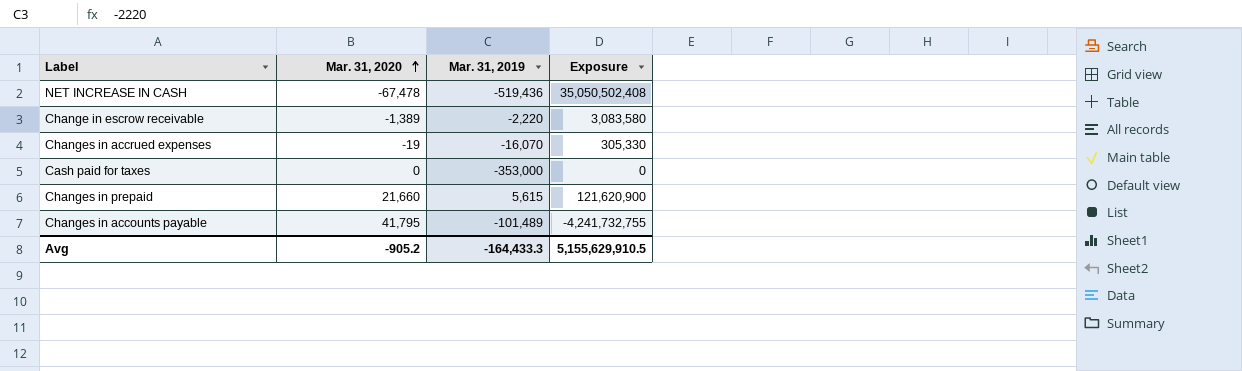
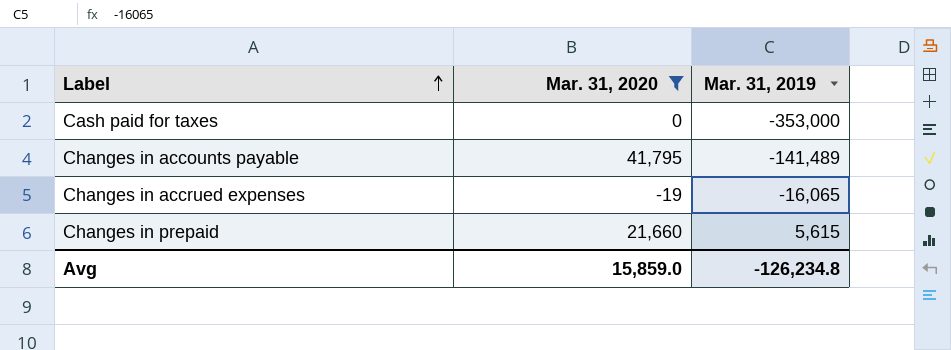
filter: none -> Mar. 31, 2020 >= -19
row order: Mar. 31, 2020 ascending -> Label ascending
column Exposure | formula: [Mar. 31, 2020] * [Mar. 31, 2019] -> none
Changes in accounts payable | Mar. 31, 2019: -101,489 -> -141,489
Changes in accrued expenses | Mar. 31, 2019: -16,070 -> -16,065
Avg | Mar. 31, 2020: -905.2 -> 15,859.0
Avg | Mar. 31, 2019: -164,433.3 -> -126,234.8

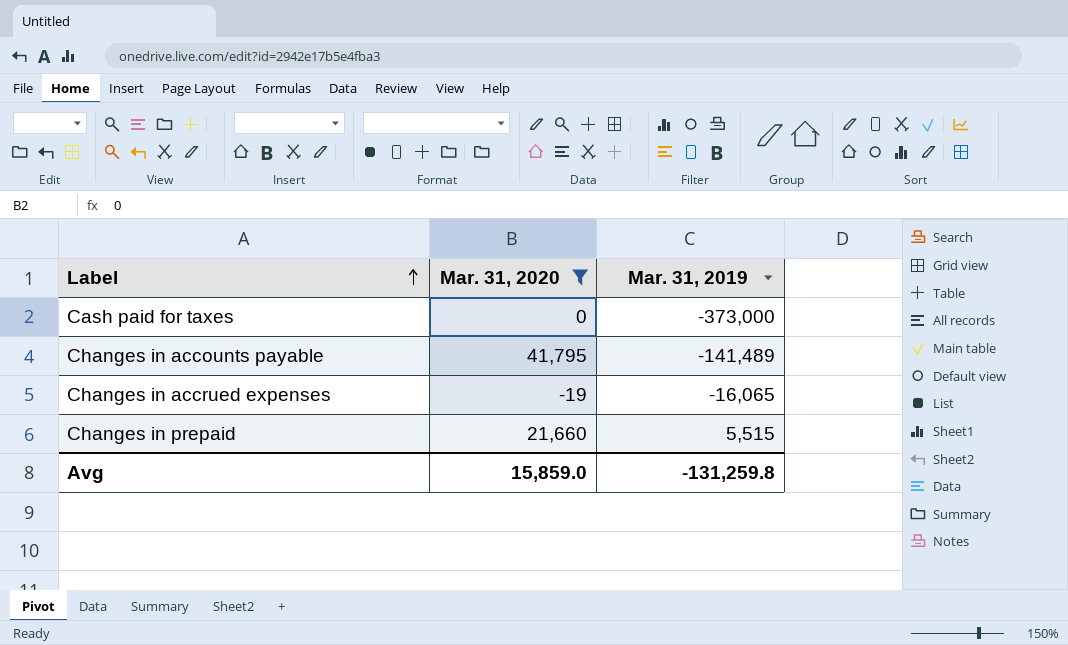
Cash paid for taxes | Mar. 31, 2019: -353,000 -> -373,000
Changes in prepaid | Mar. 31, 2019: 5,615 -> 5,515
Avg | Mar. 31, 2019: -126,234.8 -> -131,259.8

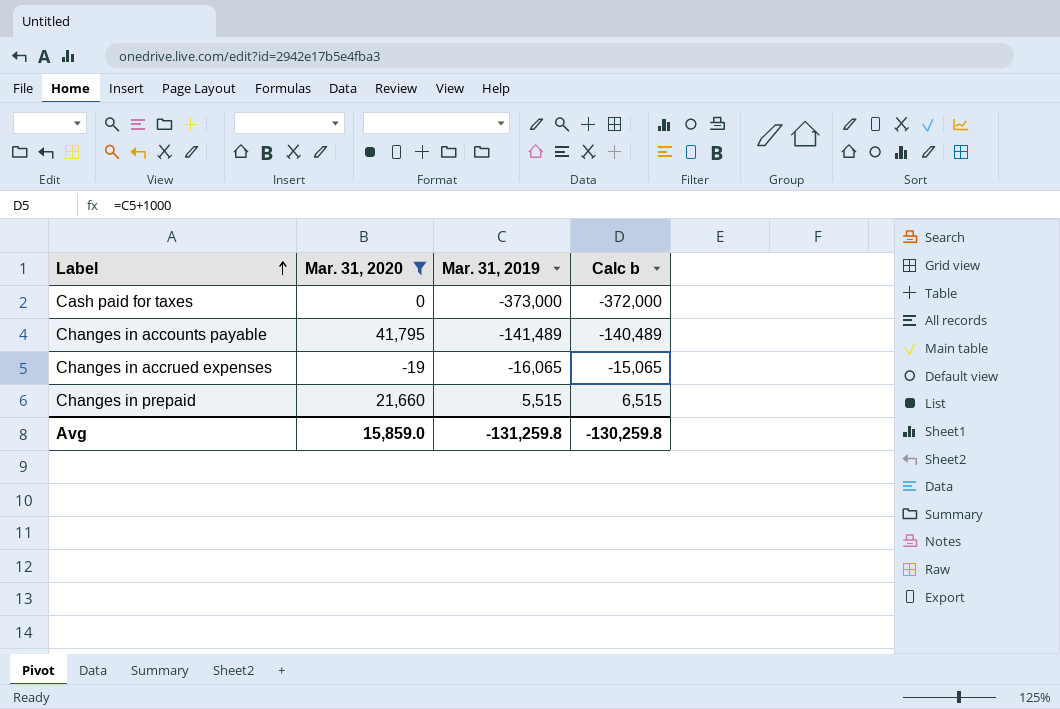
column Calc b | formula: none -> [Mar. 31, 2019] + 1000

